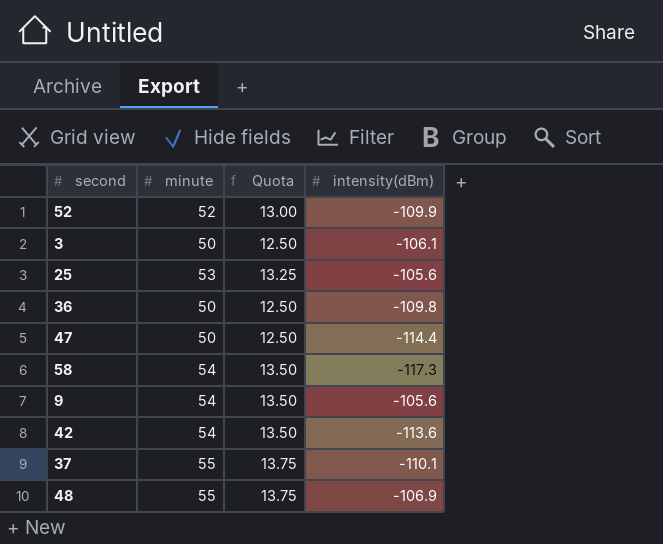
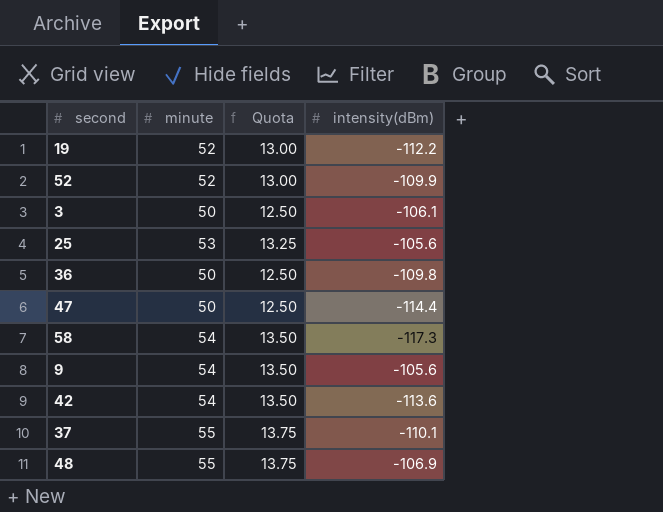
row 19: none -> 52 | 13.00 | -112.2

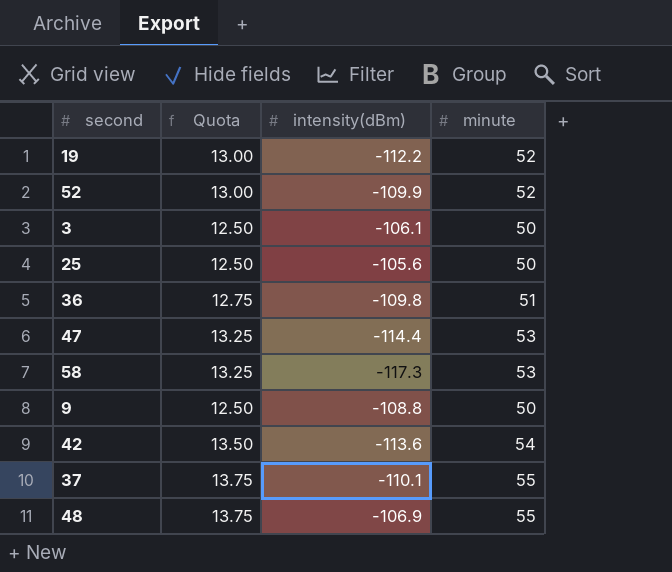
column minute | position: 2 -> 4
25 | Quota: 13.25 -> 12.50
25 | minute: 53 -> 50
36 | Quota: 12.50 -> 12.75
36 | minute: 50 -> 51
47 | Quota: 12.50 -> 13.25
47 | minute: 50 -> 53
58 | Quota: 13.50 -> 13.25
58 | minute: 54 -> 53
9 | Quota: 13.50 -> 12.50
9 | intensity(dBm): -105.6 -> -108.8
9 | minute: 54 -> 50

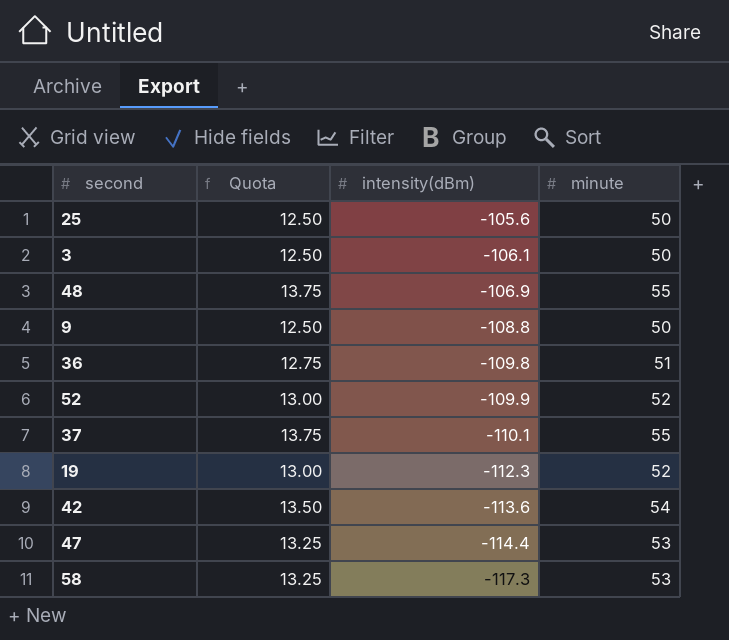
row order: none -> intensity(dBm) descending
19 | intensity(dBm): -112.2 -> -112.3

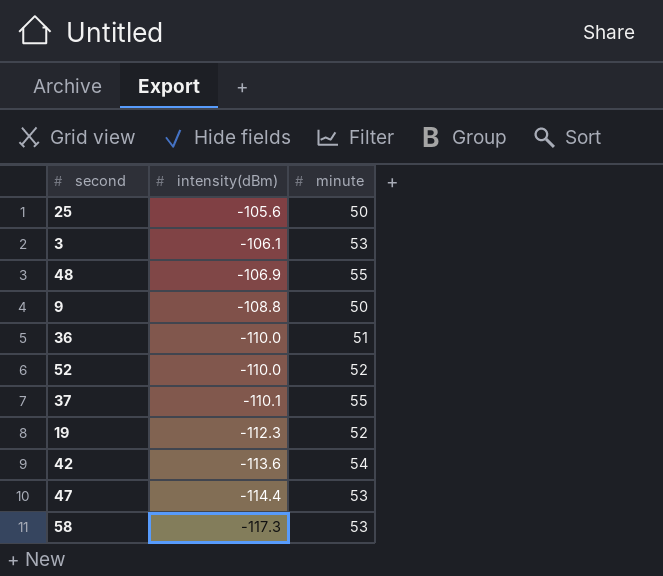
column Quota | formula: [minute] * 0.25 -> none
3 | minute: 50 -> 53
36 | intensity(dBm): -109.8 -> -110.0
52 | intensity(dBm): -109.9 -> -110.0

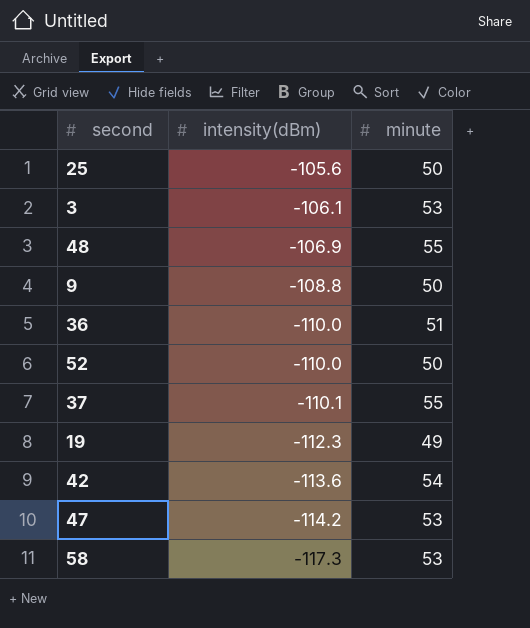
52 | minute: 52 -> 50
19 | minute: 52 -> 49
47 | intensity(dBm): -114.4 -> -114.2

